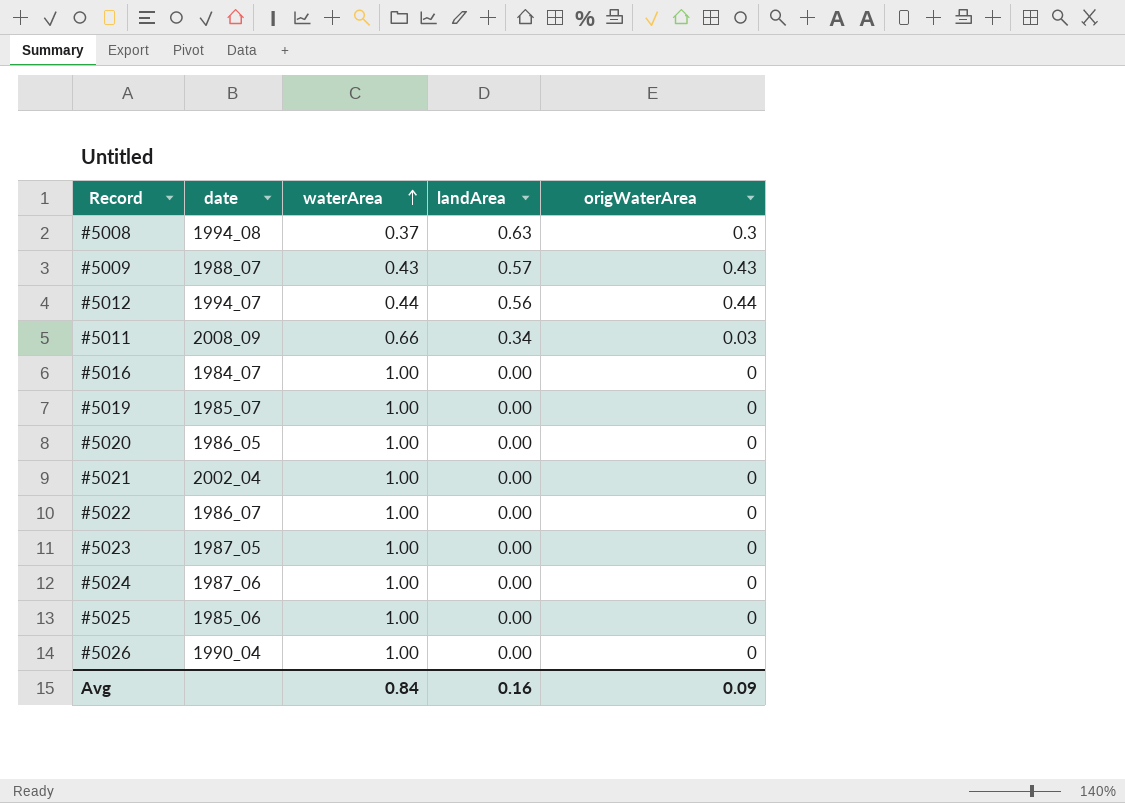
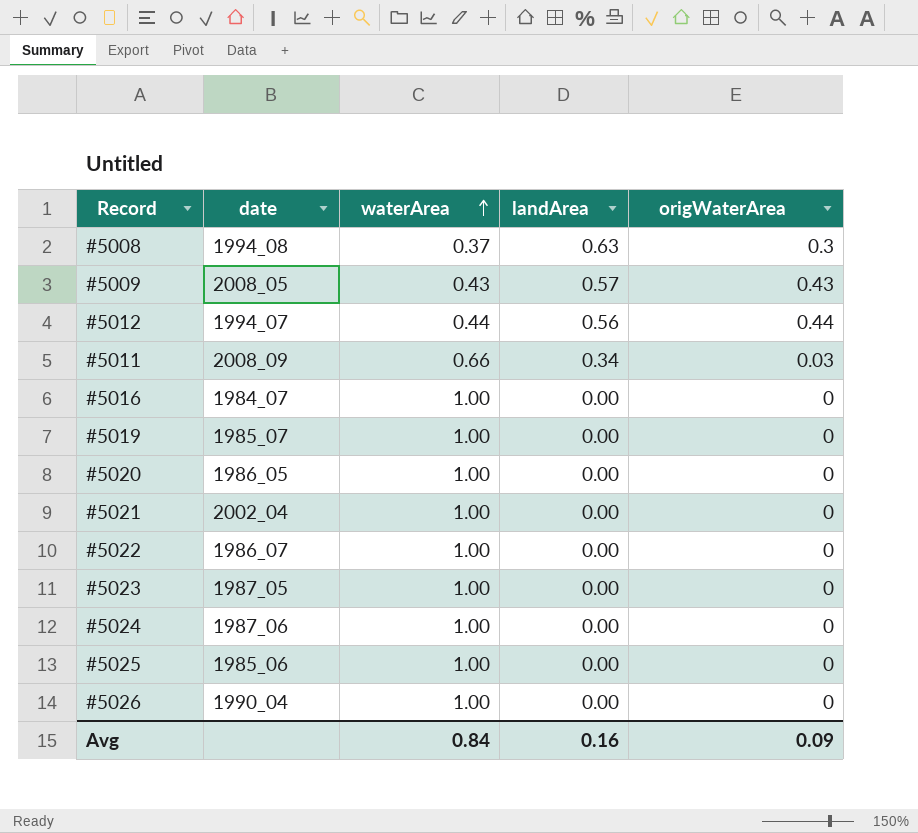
#5009 | date: 1988_07 -> 2008_05

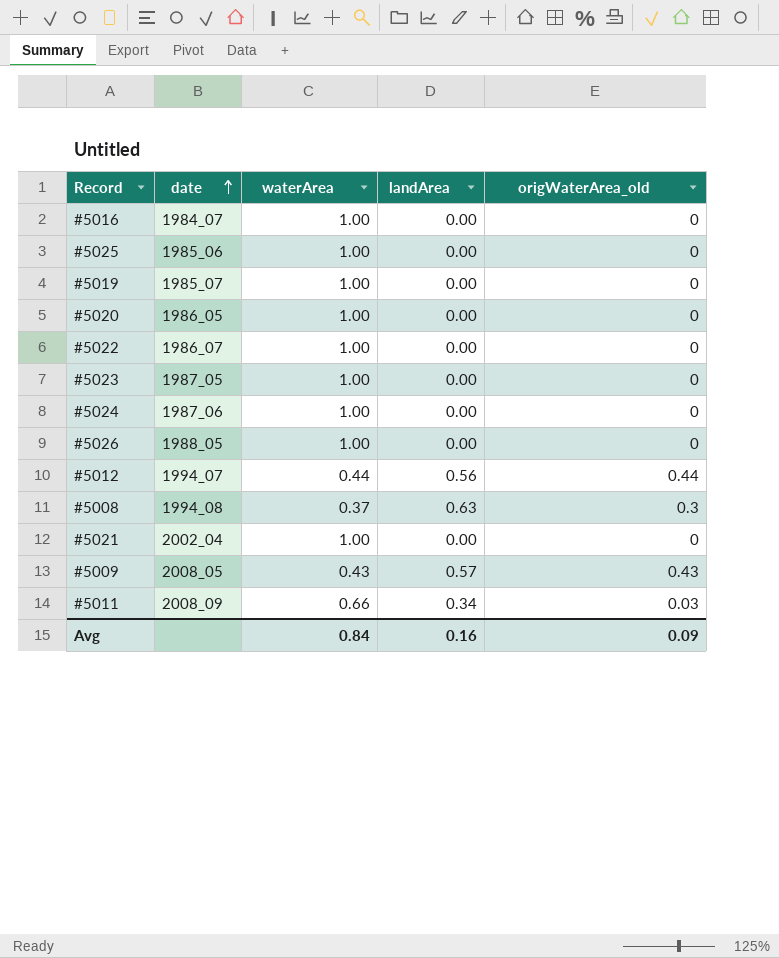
row order: waterArea ascending -> date ascending
column name: origWaterArea -> origWaterArea_old
#5026 | date: 1990_04 -> 1988_05

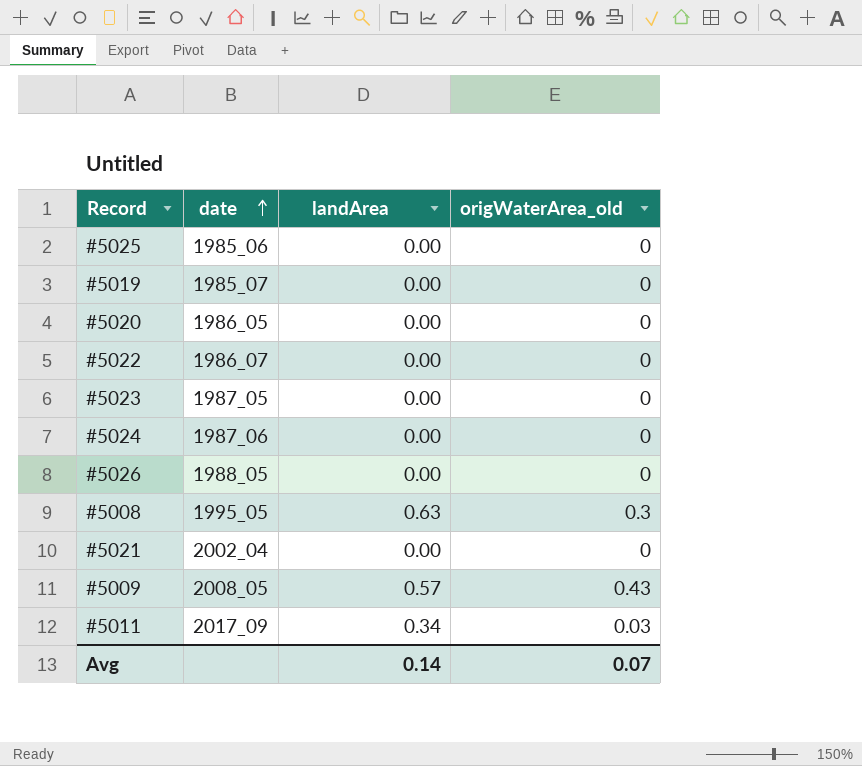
column waterArea | position: 3 -> none
row #5016: 1984_07 | 1.00 | 0.00 | 0 -> none
row #5012: 1994_07 | 0.44 | 0.56 | 0.44 -> none
#5008 | date: 1994_08 -> 1995_05
#5011 | date: 2008_09 -> 2017_09
Avg | landArea: 0.16 -> 0.14
Avg | origWaterArea_old: 0.09 -> 0.07

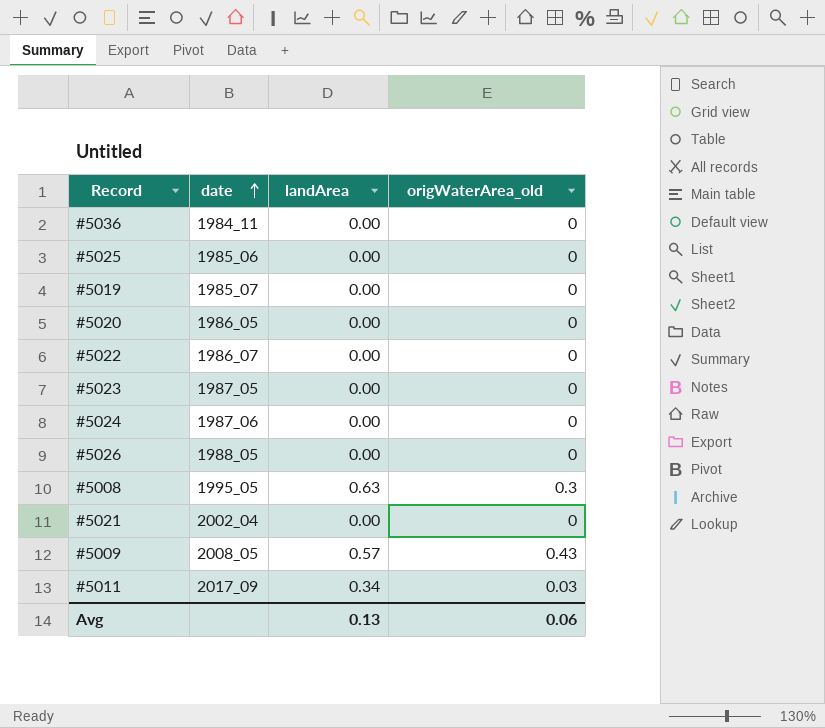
row #5036: none -> 1984_11 | 0.00 | 0
Avg | landArea: 0.14 -> 0.13
Avg | origWaterArea_old: 0.07 -> 0.06

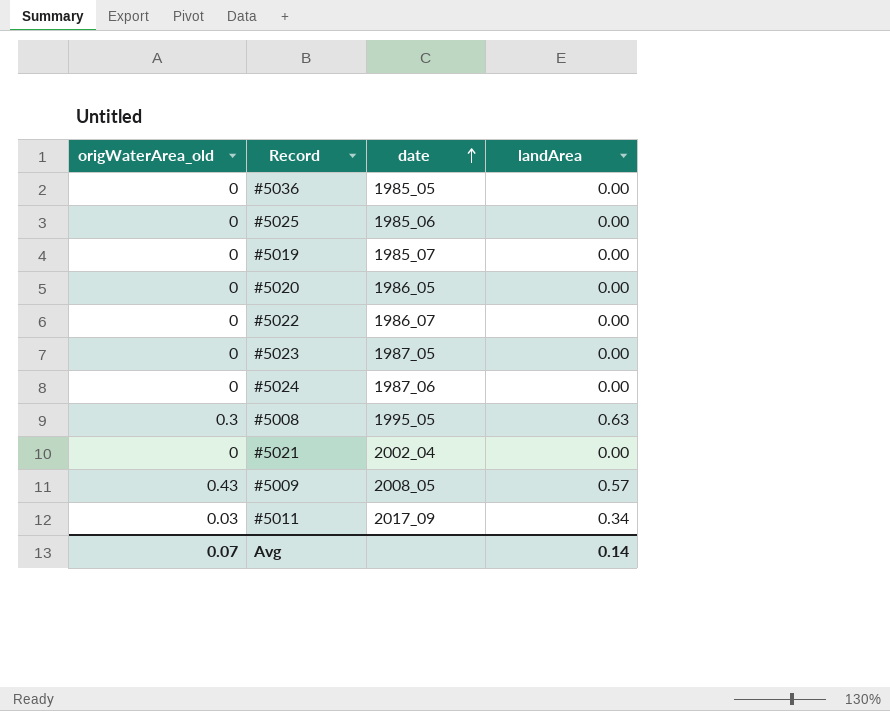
column origWaterArea_old | position: 4 -> 1
row #5026: 1988_05 | 0.00 | 0 -> none
#5036 | date: 1984_11 -> 1985_05
Avg | origWaterArea_old: 0.06 -> 0.07
Avg | landArea: 0.13 -> 0.14

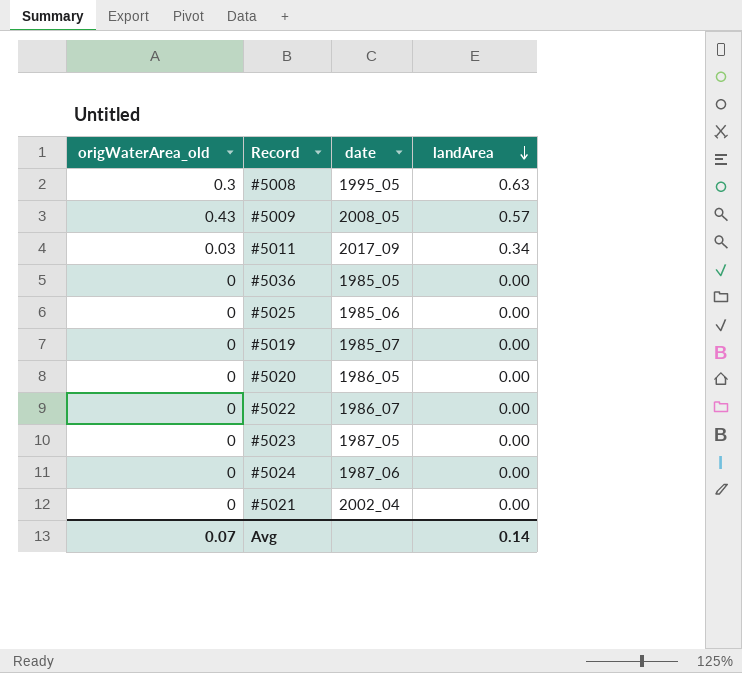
row order: date ascending -> landArea descending

